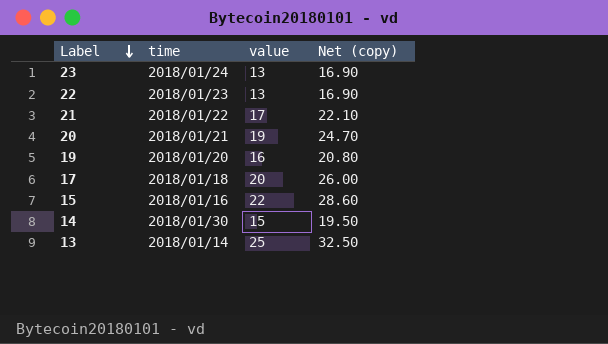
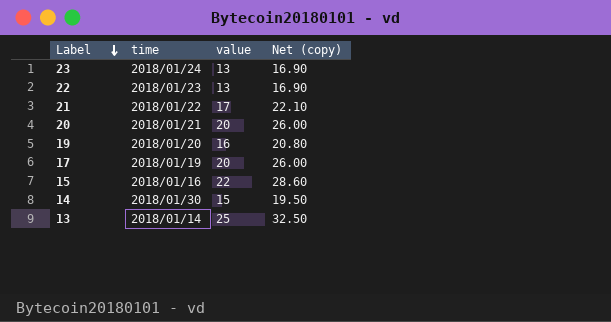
20 | value: 19 -> 20
20 | Net (copy): 24.70 -> 26.00
17 | time: 2018/01/18 -> 2018/01/19

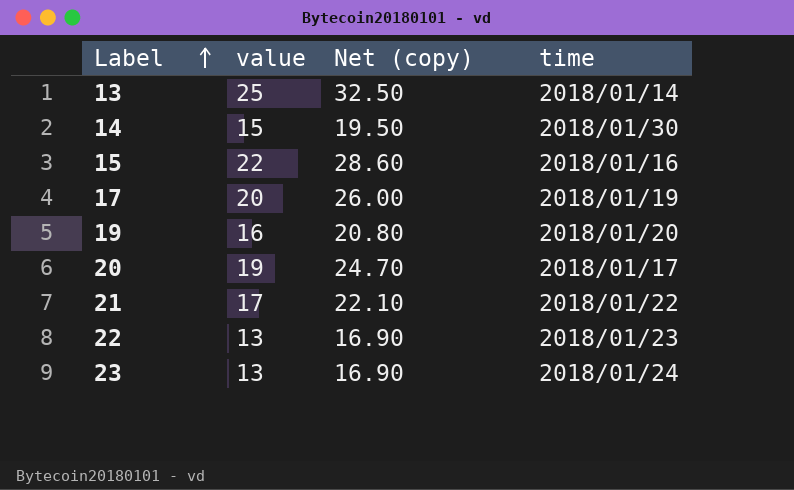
row order: Label descending -> Label ascending
column time | position: 2 -> 4
20 | value: 20 -> 19
20 | Net (copy): 26.00 -> 24.70
20 | time: 2018/01/21 -> 2018/01/17

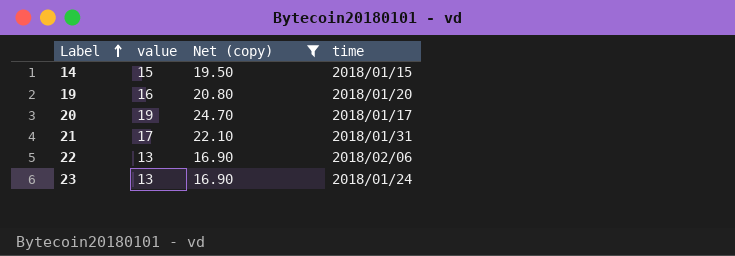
filter: none -> Net (copy) <= 24.70
14 | time: 2018/01/30 -> 2018/01/15
21 | time: 2018/01/22 -> 2018/01/31
22 | time: 2018/01/23 -> 2018/02/06

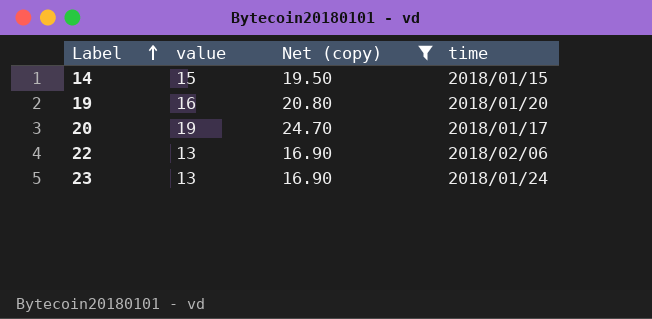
row 21: 17 | 22.10 | 2018/01/31 -> none

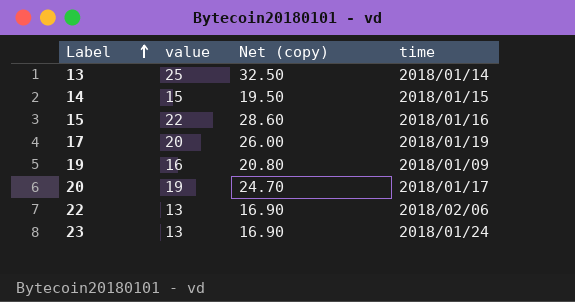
filter: Net (copy) <= 24.70 -> none
19 | time: 2018/01/20 -> 2018/01/09

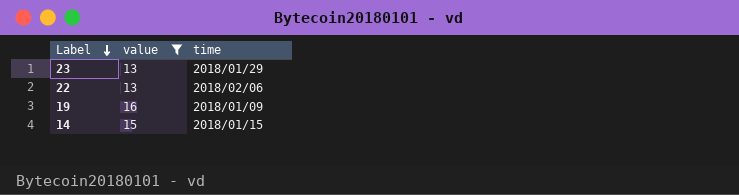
filter: none -> value <= 16
row order: Label ascending -> Label descending
column Net (copy) | formula: [value] * 1.3 -> none
23 | time: 2018/01/24 -> 2018/01/29

